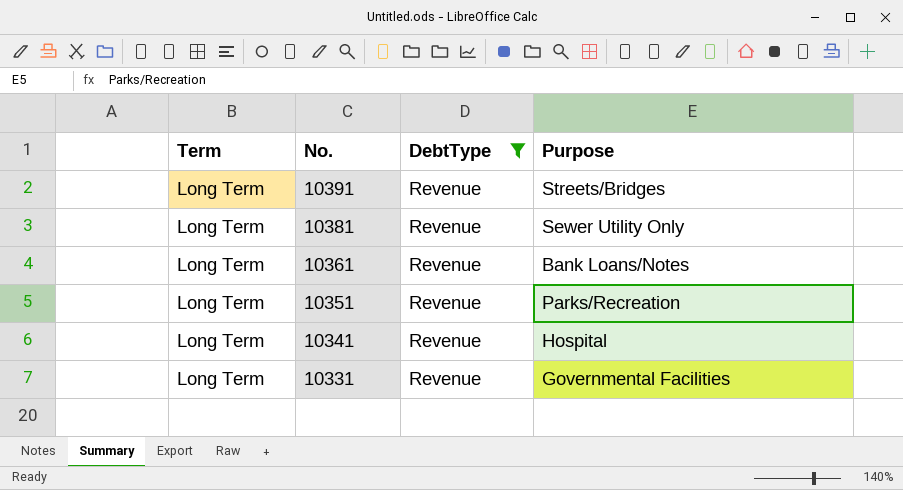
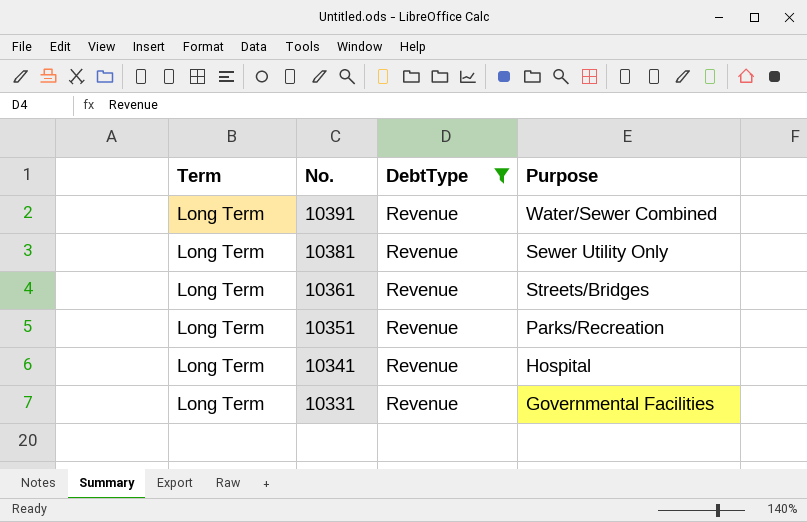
10391 | Purpose: Streets/Bridges -> Water/Sewer Combined
10361 | Purpose: Bank Loans/Notes -> Streets/Bridges

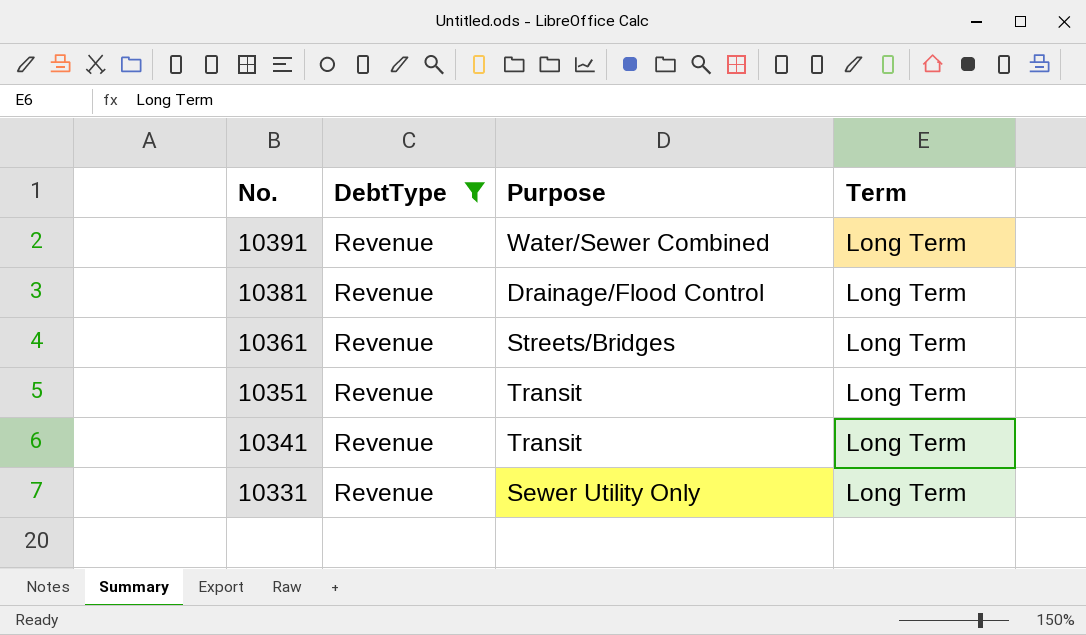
column Term | position: 1 -> 4
10381 | Purpose: Sewer Utility Only -> Drainage/Flood Control
10351 | Purpose: Parks/Recreation -> Transit
10341 | Purpose: Hospital -> Transit
10331 | Purpose: Governmental Facilities -> Sewer Utility Only

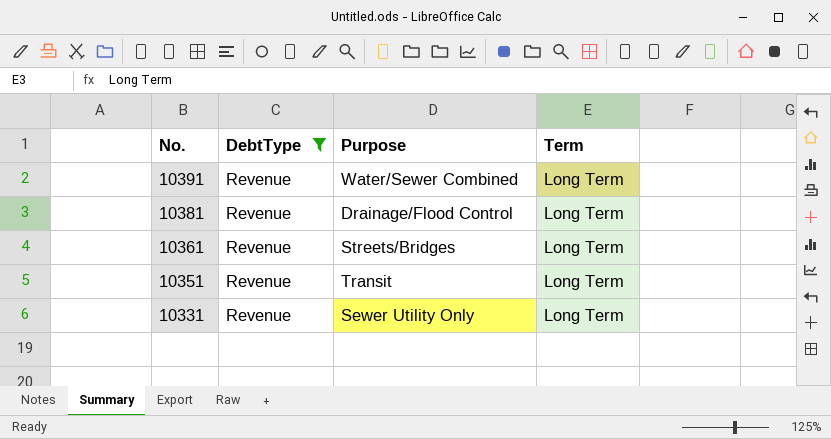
row 10341: Revenue | Transit | Long Term -> none

